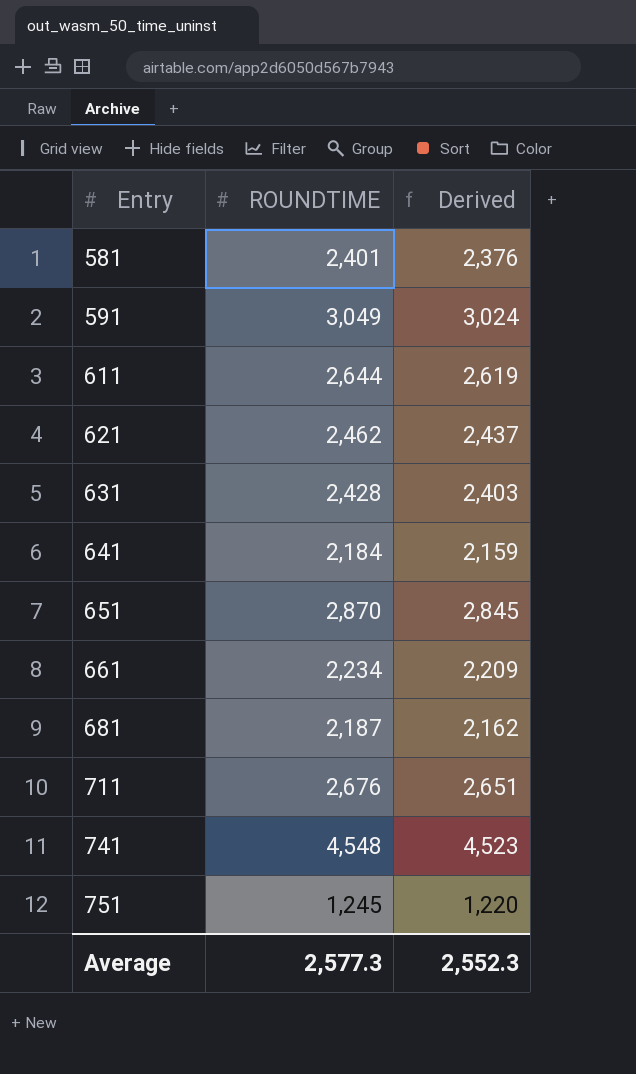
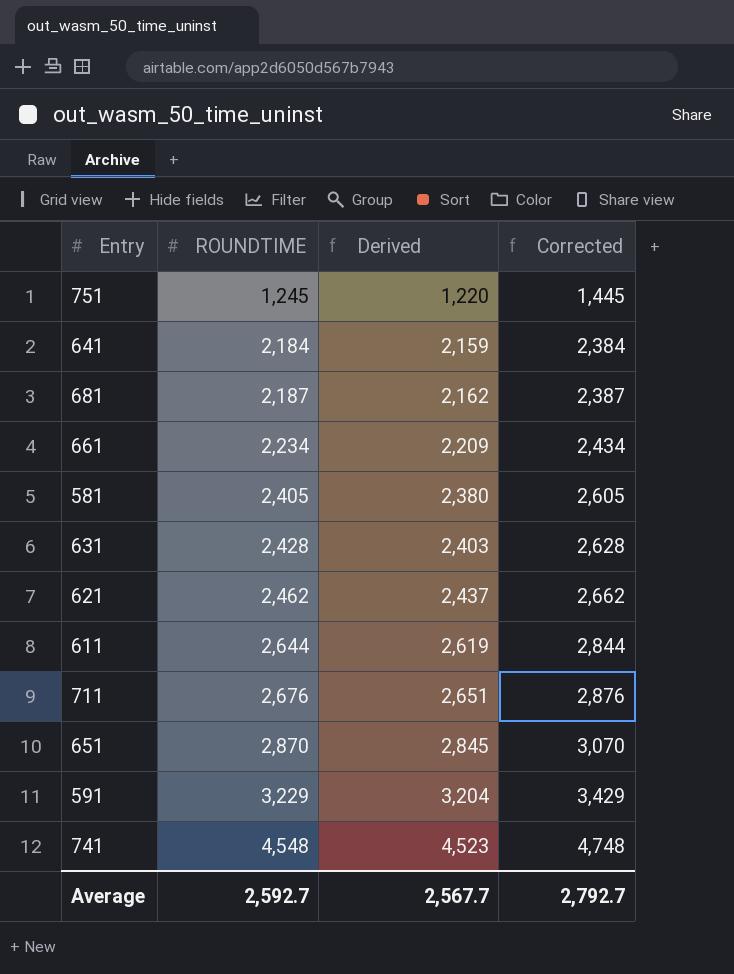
row order: Entry ascending -> ROUNDTIME ascending
column Corrected | formula: none -> [ROUNDTIME] + 200
581 | ROUNDTIME: 2,401 -> 2,405
581 | Derived: 2,376 -> 2,380
591 | ROUNDTIME: 3,049 -> 3,229
591 | Derived: 3,024 -> 3,204
Average | ROUNDTIME: 2,577.3 -> 2,592.7
Average | Derived: 2,552.3 -> 2,567.7

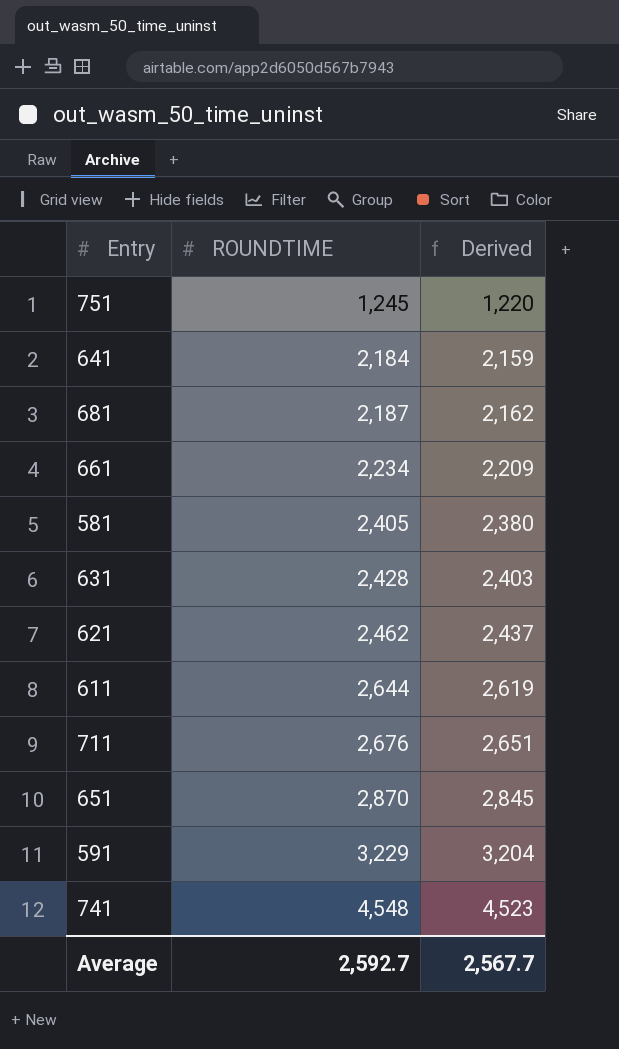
column Corrected | formula: [ROUNDTIME] + 200 -> none

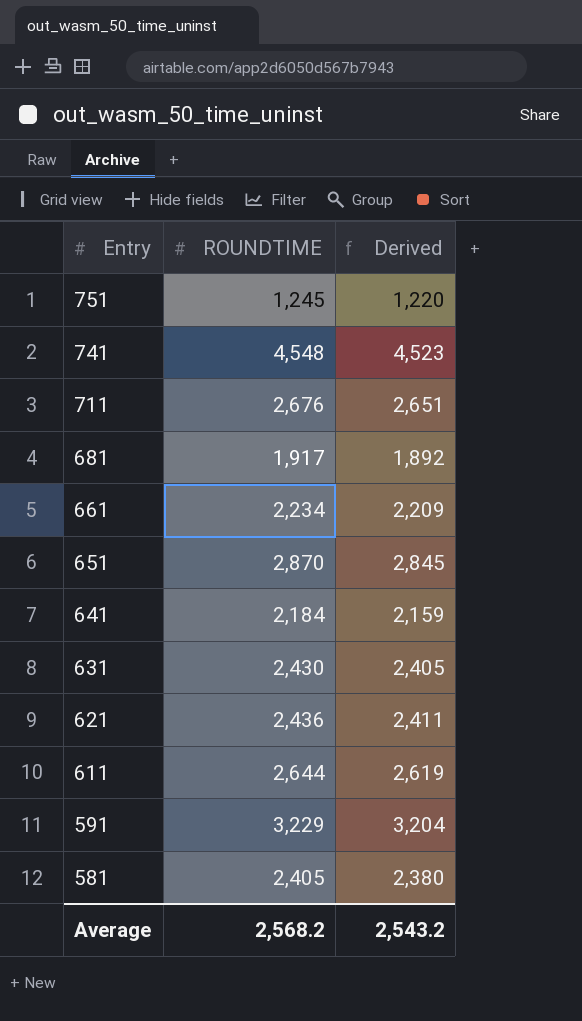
row order: ROUNDTIME ascending -> Entry descending
681 | ROUNDTIME: 2,187 -> 1,917
681 | Derived: 2,162 -> 1,892
631 | ROUNDTIME: 2,428 -> 2,430
631 | Derived: 2,403 -> 2,405
621 | ROUNDTIME: 2,462 -> 2,436
621 | Derived: 2,437 -> 2,411
Average | ROUNDTIME: 2,592.7 -> 2,568.2
Average | Derived: 2,567.7 -> 2,543.2

